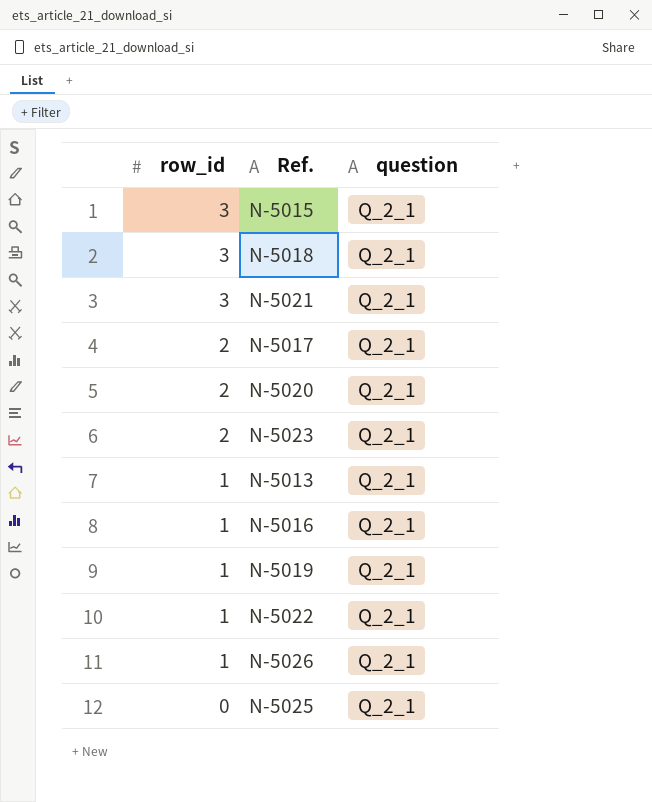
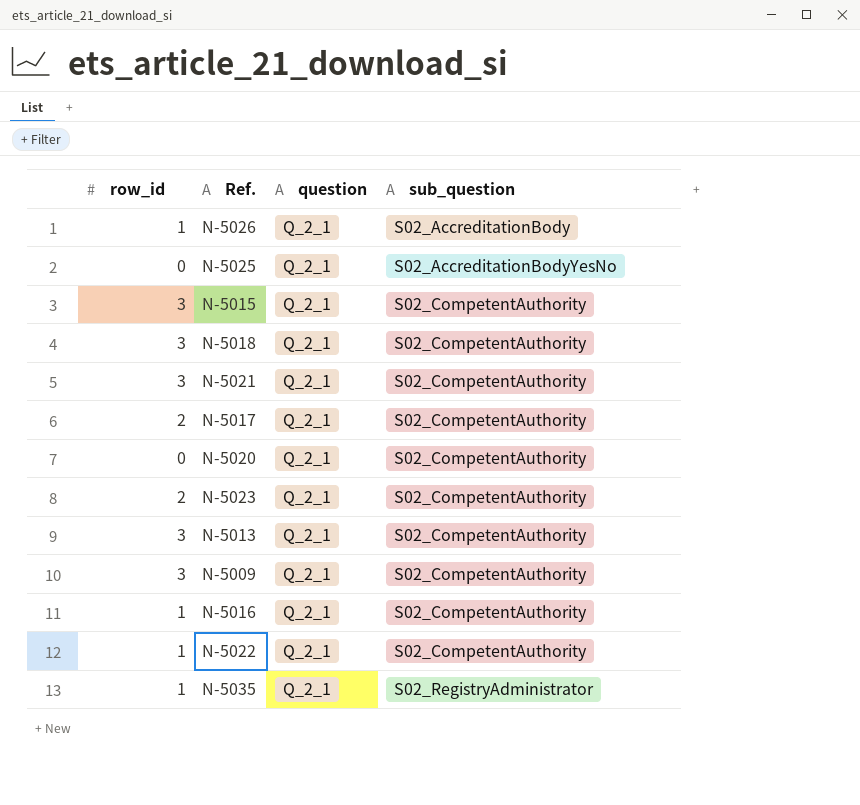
row order: row_id descending -> sub_question ascending
column sub_question | position: none -> 4
row N-5019: 1 | Q_2_1 -> none
N-5020 | row_id: 2 -> 0
N-5013 | row_id: 1 -> 3
row N-5009: none -> 3 | Q_2_1 | S02_CompetentAuthority
row N-5035: none -> 1 | Q_2_1 | S02_RegistryAdministrator

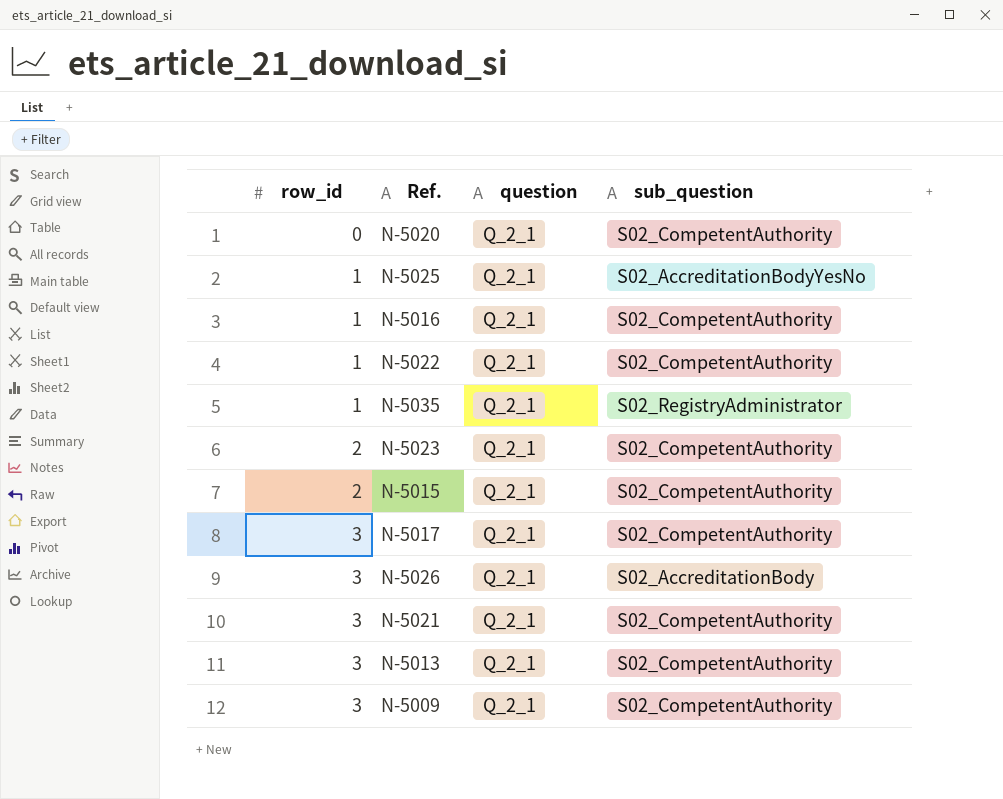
row order: sub_question ascending -> row_id ascending
row N-5018: 3 | Q_2_1 | S02_CompetentAuthority -> none
N-5025 | row_id: 0 -> 1
N-5015 | row_id: 3 -> 2
N-5017 | row_id: 2 -> 3
N-5026 | row_id: 1 -> 3

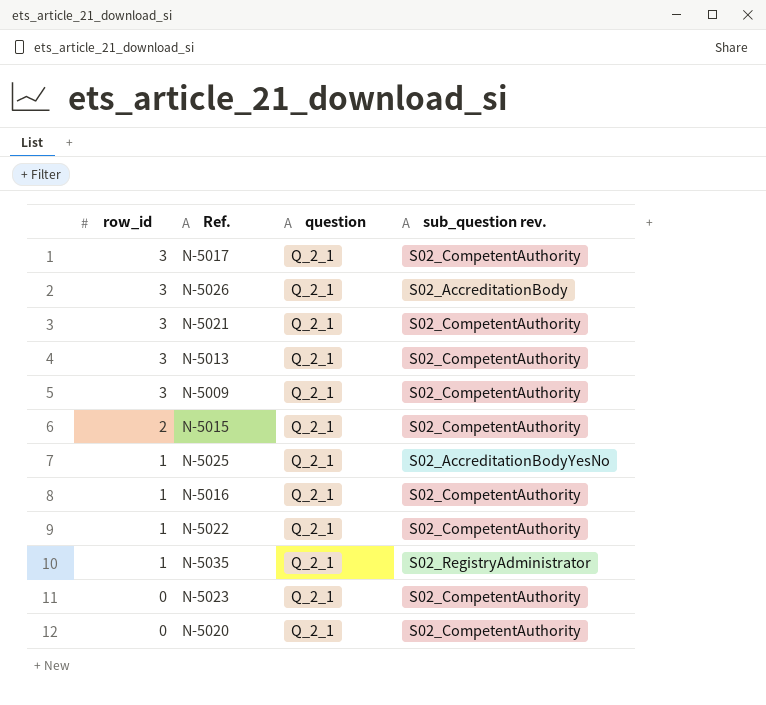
row order: row_id ascending -> row_id descending
column name: sub_question -> sub_question rev.
N-5023 | row_id: 2 -> 0

